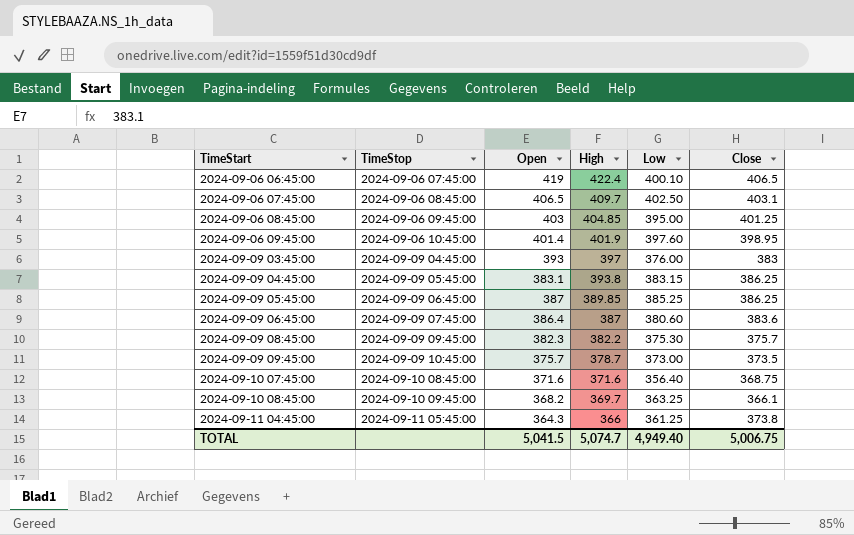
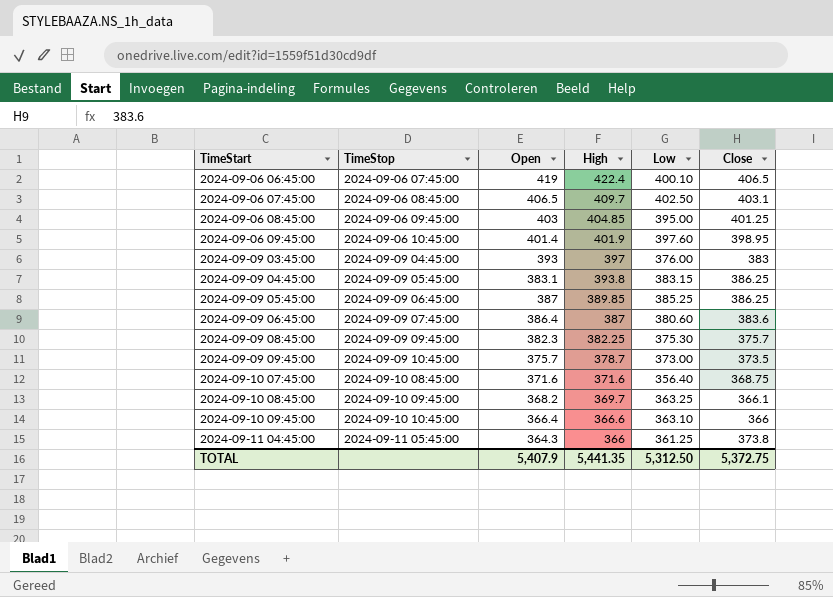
2024-09-09 08:45:00 | High: 382.2 -> 382.25
row 2024-09-10 09:45:00: none -> 2024-09-10 10:45:00 | 366.4 | 366.6 | 363.10 | 366
TOTAL | Open: 5,041.5 -> 5,407.9
TOTAL | High: 5,074.7 -> 5,441.35
TOTAL | Low: 4,949.40 -> 5,312.50
TOTAL | Close: 5,006.75 -> 5,372.75

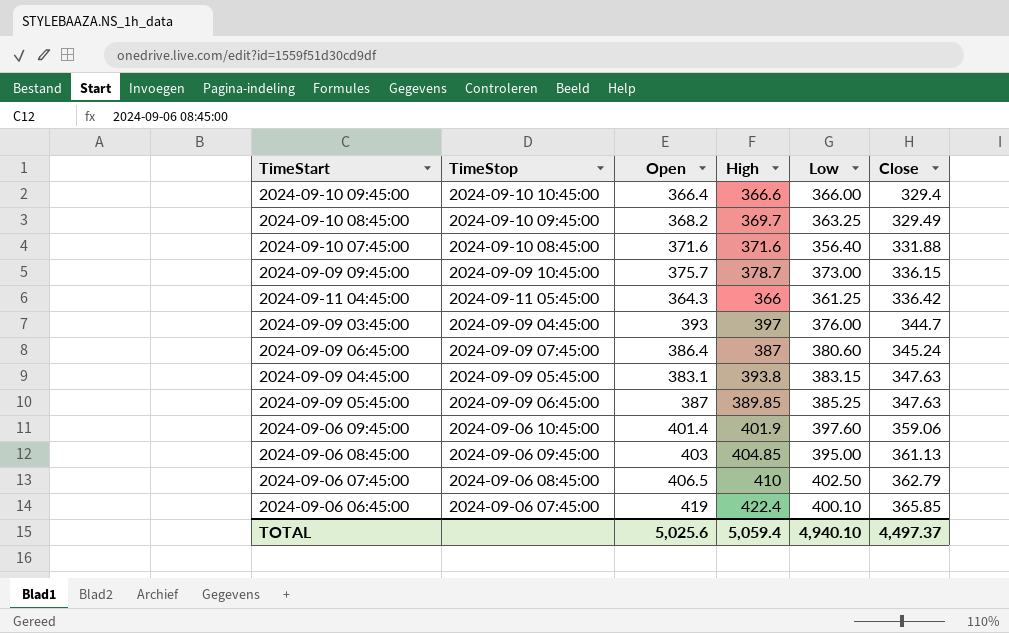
row order: TimeStart ascending -> Close ascending
row 2024-09-09 08:45:00: 2024-09-09 09:45:00 | 382.3 | 382.25 | 375.30 | 375.7 -> none
2024-09-10 09:45:00 | Low: 363.10 -> 366.00
2024-09-10 09:45:00 | Close: 366 -> 329.4
2024-09-10 08:45:00 | Close: 366.1 -> 329.49
2024-09-10 07:45:00 | Close: 368.75 -> 331.88
2024-09-09 09:45:00 | Close: 373.5 -> 336.15
2024-09-11 04:45:00 | Close: 373.8 -> 336.42
2024-09-09 03:45:00 | Close: 383 -> 344.7
2024-09-09 06:45:00 | Close: 383.6 -> 345.24
2024-09-09 04:45:00 | Close: 386.25 -> 347.63
2024-09-09 05:45:00 | Close: 386.25 -> 347.63
2024-09-06 09:45:00 | Close: 398.95 -> 359.06
2024-09-06 08:45:00 | Close: 401.25 -> 361.13
2024-09-06 07:45:00 | High: 409.7 -> 410
2024-09-06 07:45:00 | Close: 403.1 -> 362.79
2024-09-06 06:45:00 | Close: 406.5 -> 365.85
TOTAL | Open: 5,407.9 -> 5,025.6
TOTAL | High: 5,441.35 -> 5,059.4
TOTAL | Low: 5,312.50 -> 4,940.10
TOTAL | Close: 5,372.75 -> 4,497.37

